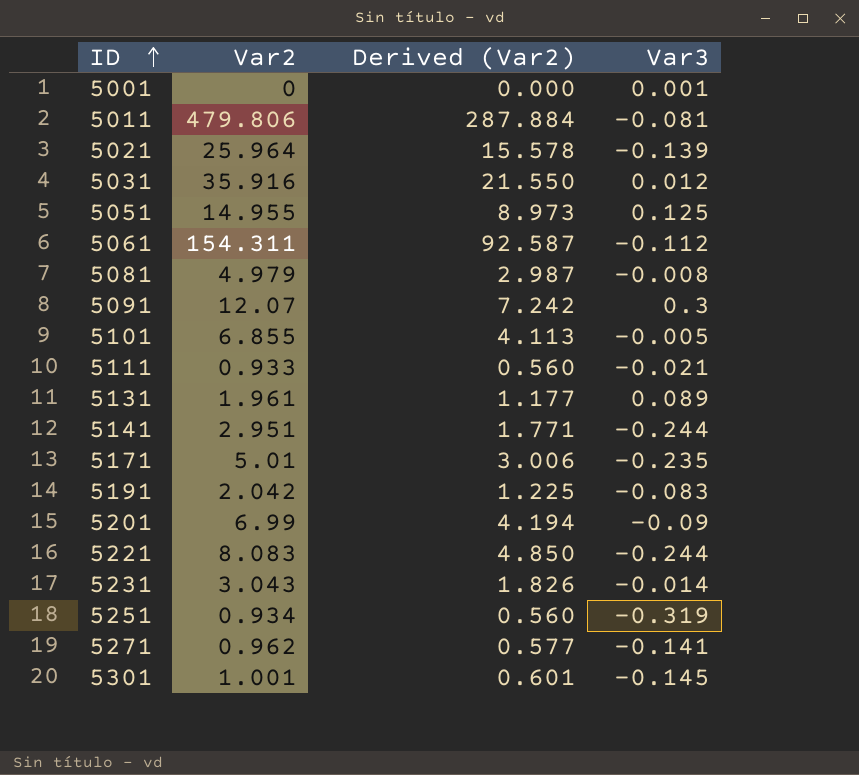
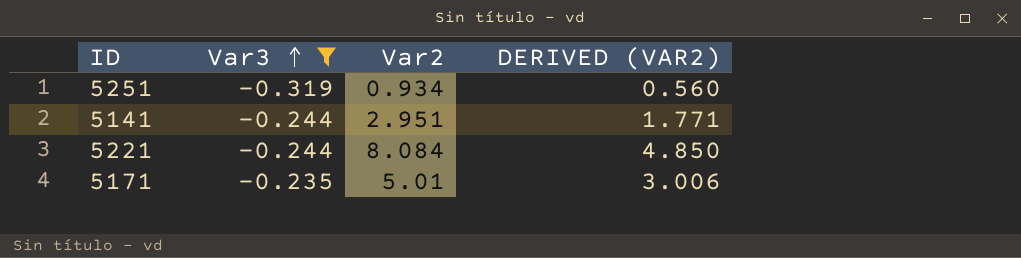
filter: none -> Var3 <= -0.235
row order: ID ascending -> Var3 ascending
column Var3 | position: 4 -> 2
column name: Derived (Var2) -> DERIVED (VAR2)
5221 | Var2: 8.083 -> 8.084

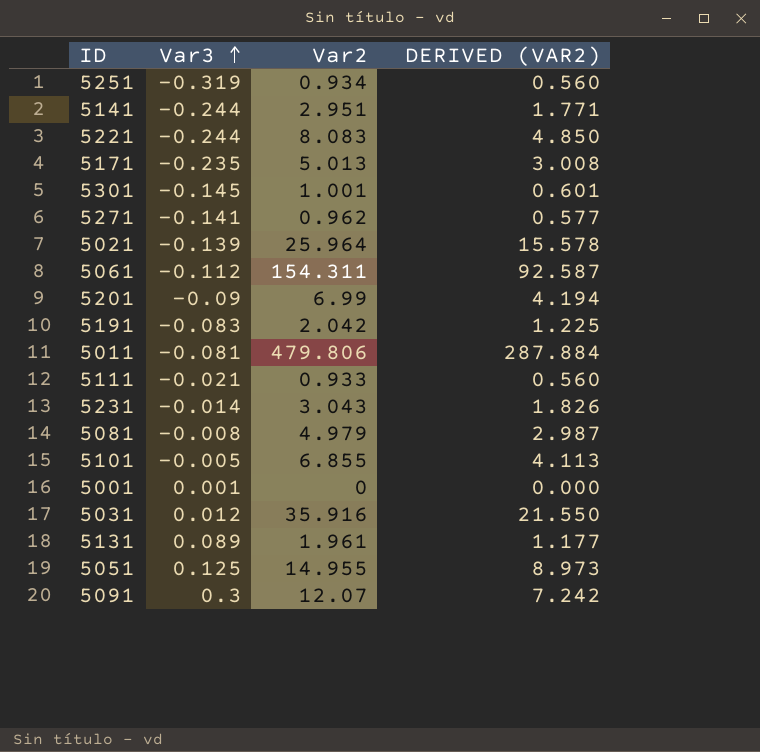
filter: Var3 <= -0.235 -> none
5221 | Var2: 8.084 -> 8.083
5171 | Var2: 5.01 -> 5.013
5171 | DERIVED (VAR2): 3.006 -> 3.008

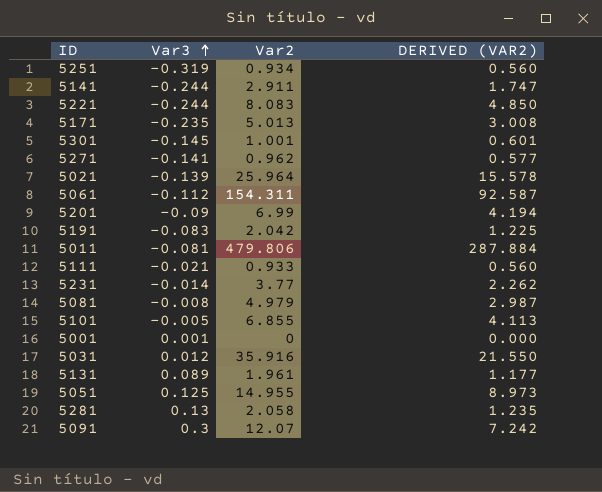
5141 | Var2: 2.951 -> 2.911
5141 | DERIVED (VAR2): 1.771 -> 1.747
5231 | Var2: 3.043 -> 3.77
5231 | DERIVED (VAR2): 1.826 -> 2.262
row 5281: none -> 0.13 | 2.058 | 1.235

